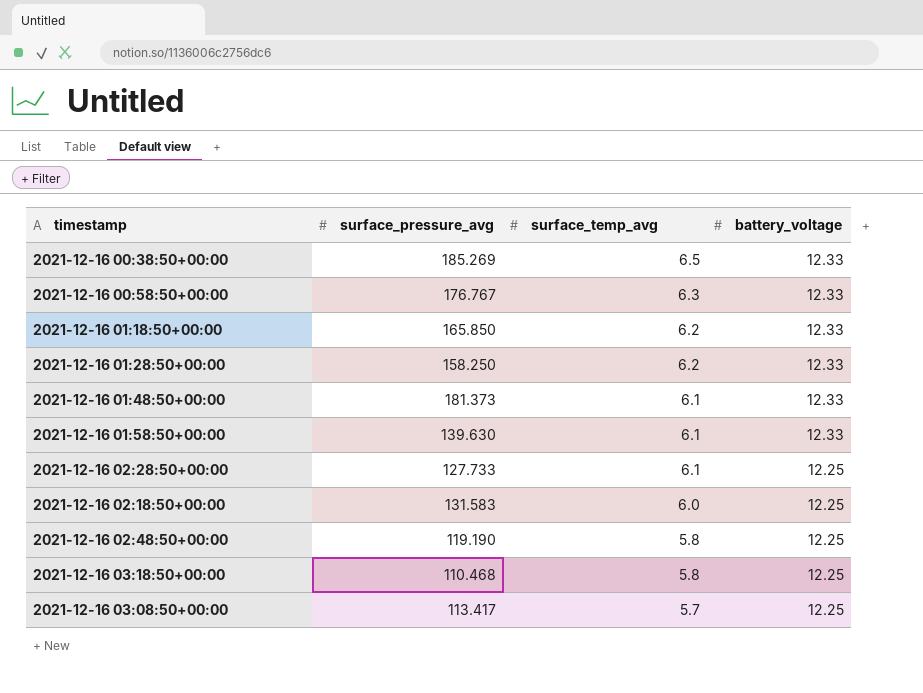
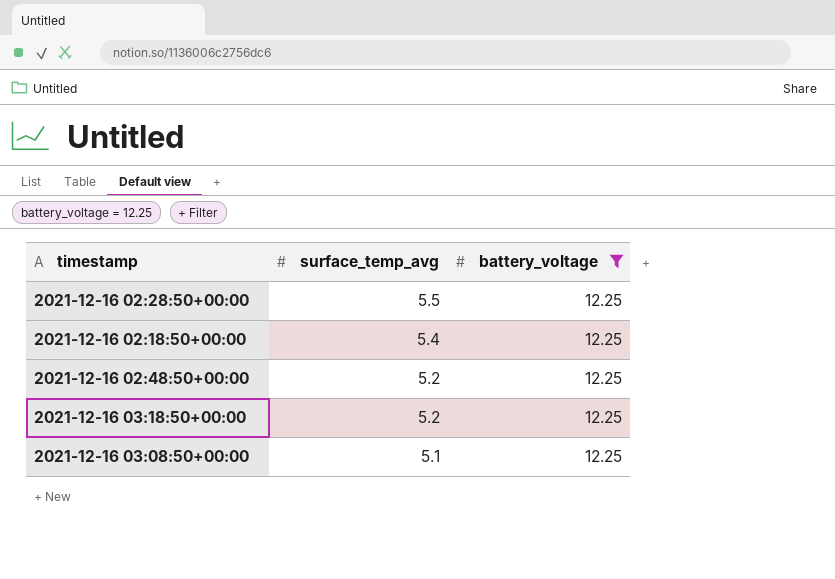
filter: none -> battery_voltage = 12.25
column surface_pressure_avg | position: 2 -> none
2021-12-16 02:28:50+00:00 | surface_temp_avg: 6.1 -> 5.5
2021-12-16 02:18:50+00:00 | surface_temp_avg: 6.0 -> 5.4
2021-12-16 02:48:50+00:00 | surface_temp_avg: 5.8 -> 5.2
2021-12-16 03:18:50+00:00 | surface_temp_avg: 5.8 -> 5.2
2021-12-16 03:08:50+00:00 | surface_temp_avg: 5.7 -> 5.1

